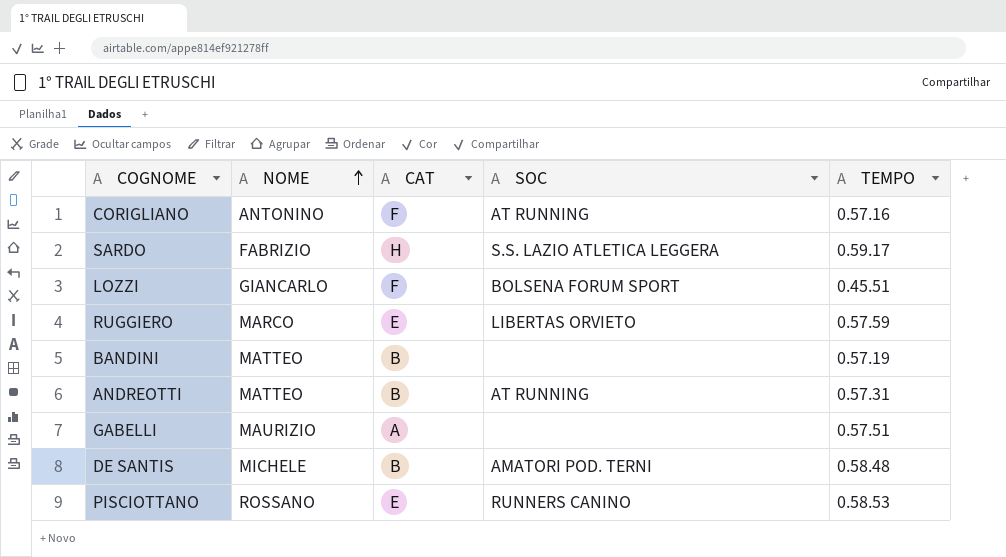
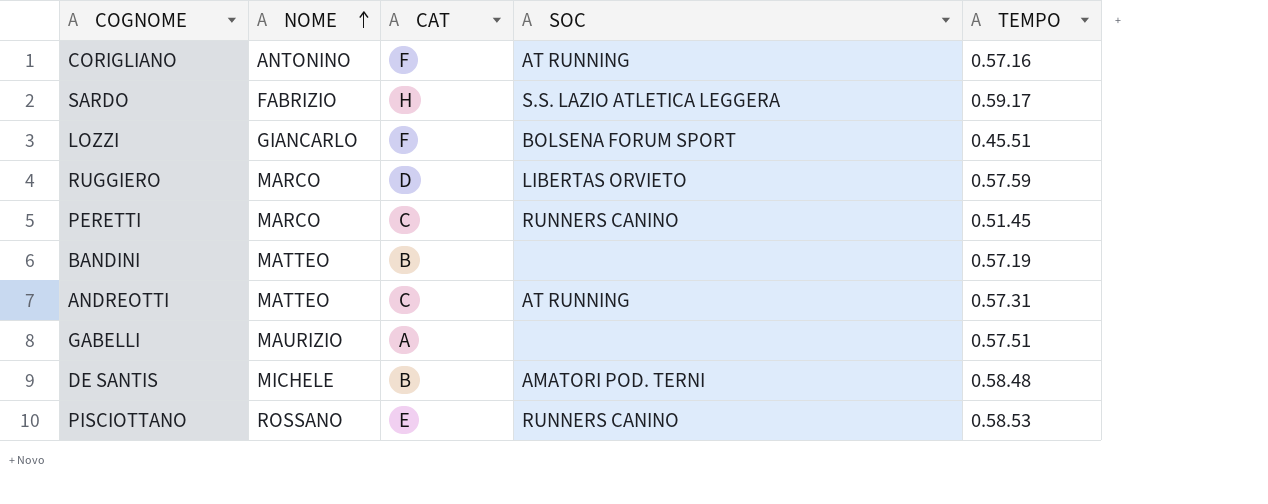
RUGGIERO | CAT: E -> D
row PERETTI: none -> MARCO | C | RUNNERS CANINO | 0.51.45
ANDREOTTI | CAT: B -> C

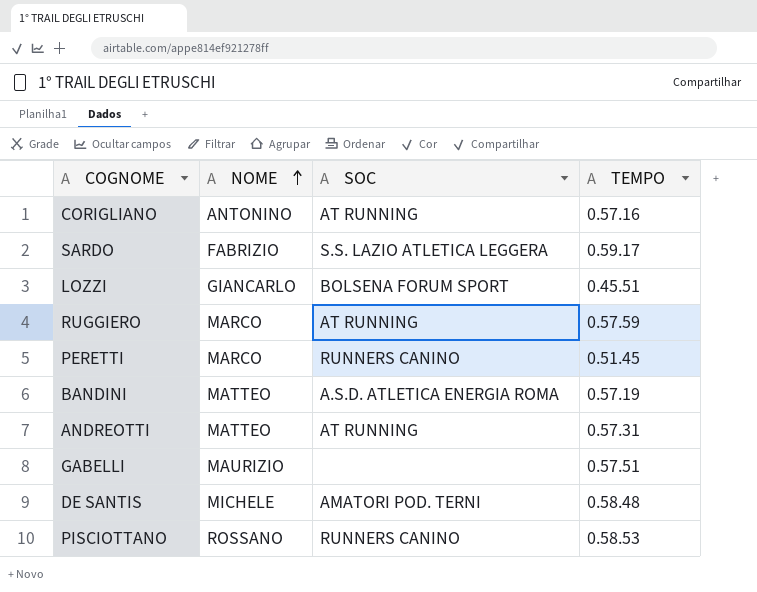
column CAT | position: 3 -> none
RUGGIERO | SOC: LIBERTAS ORVIETO -> AT RUNNING
BANDINI | SOC: none -> A.S.D. ATLETICA ENERGIA ROMA

